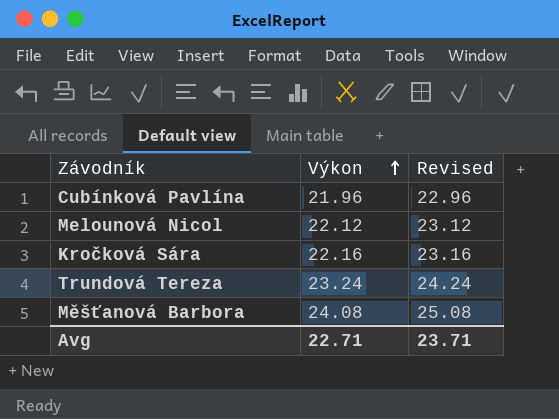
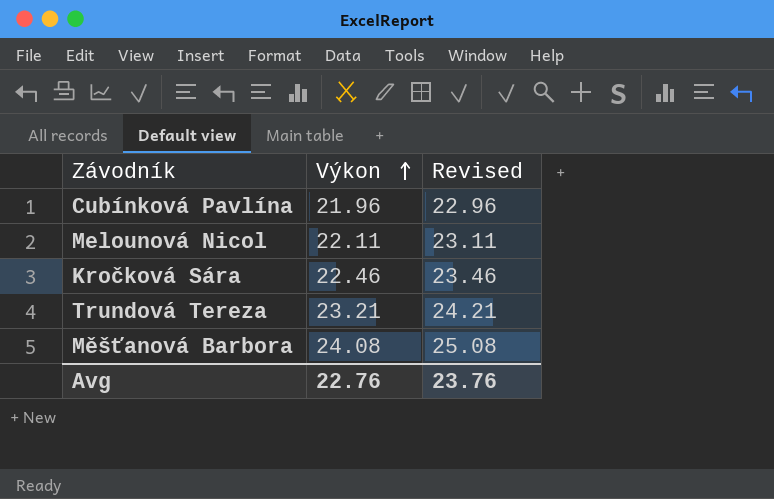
Melounová Nicol | Výkon: 22.12 -> 22.11
Melounová Nicol | Revised: 23.12 -> 23.11
Kročková Sára | Výkon: 22.16 -> 22.46
Kročková Sára | Revised: 23.16 -> 23.46
Trundová Tereza | Výkon: 23.24 -> 23.21
Trundová Tereza | Revised: 24.24 -> 24.21
Avg | Výkon: 22.71 -> 22.76
Avg | Revised: 23.71 -> 23.76

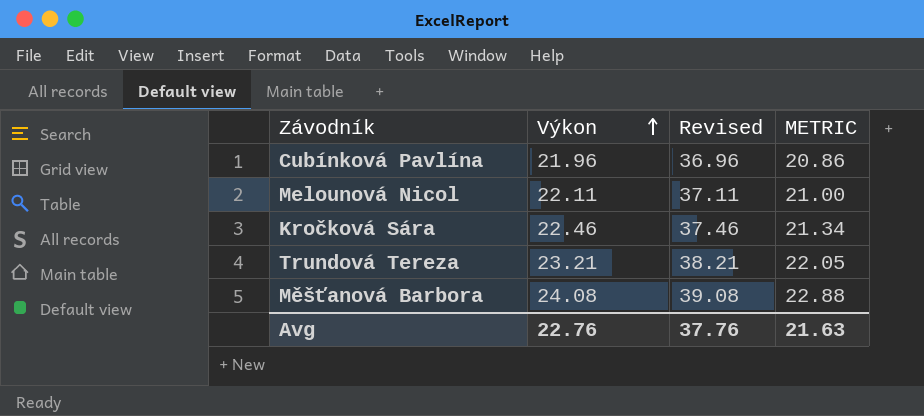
column Revised | formula: [Výkon] + 1 -> [Výkon] + 15
column METRIC | formula: none -> [Výkon] * 0.95
Avg | Revised: 23.76 -> 37.76

